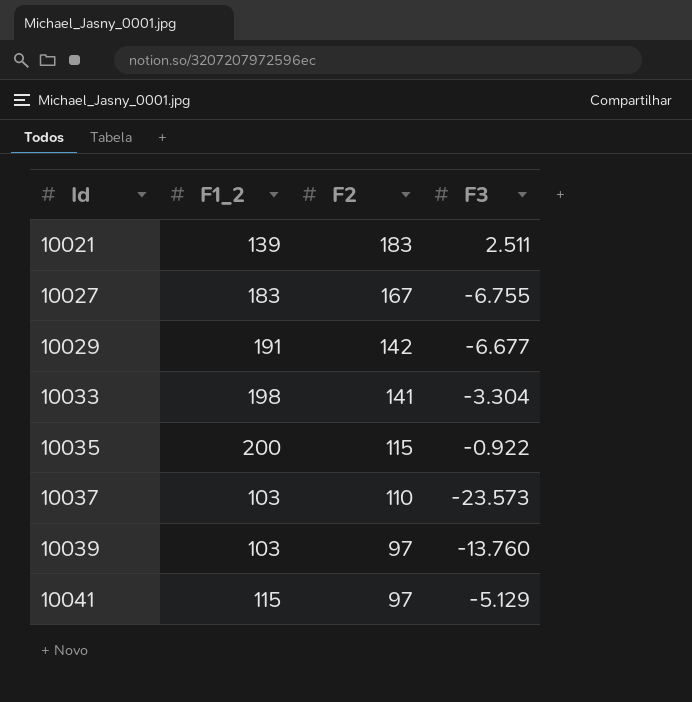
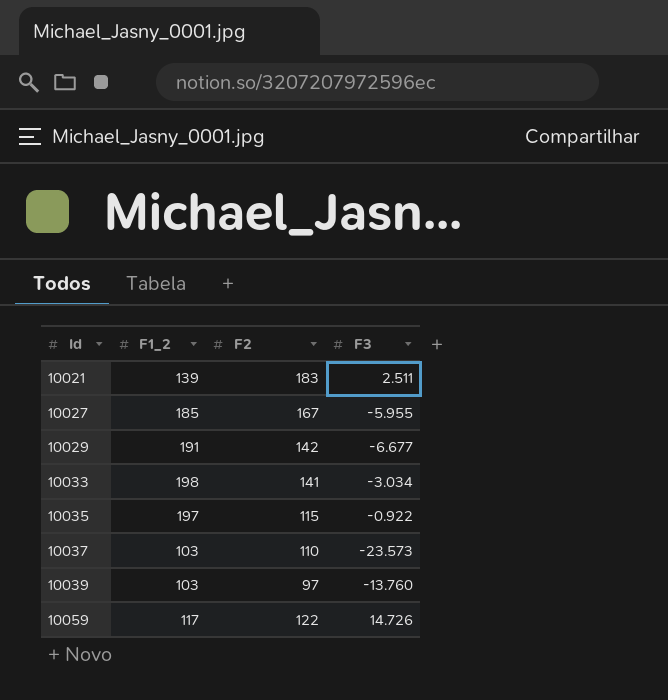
row 10041: 115 | 97 | -5.129 -> none
10027 | F1_2: 183 -> 185
10027 | F3: -6.755 -> -5.955
10033 | F3: -3.304 -> -3.034
10035 | F1_2: 200 -> 197
row 10059: none -> 117 | 122 | 14.726

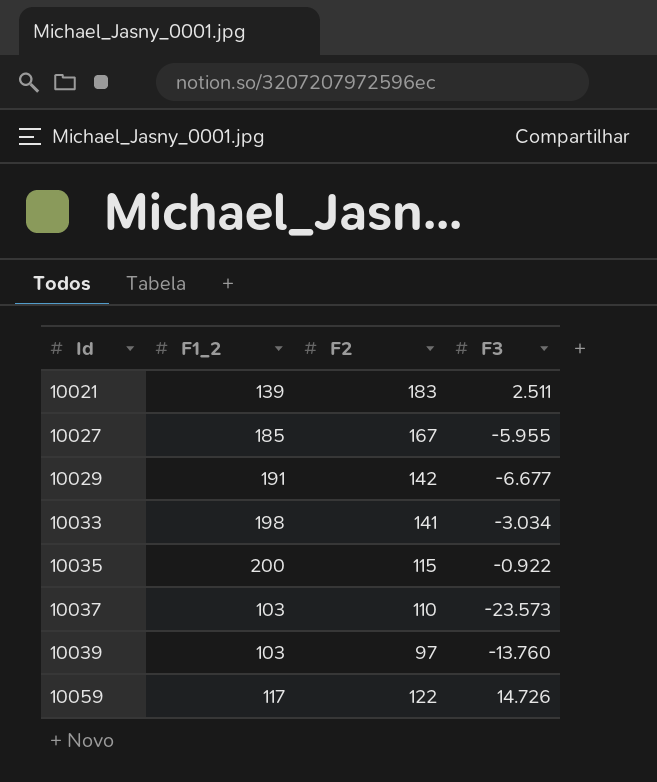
10035 | F1_2: 197 -> 200

